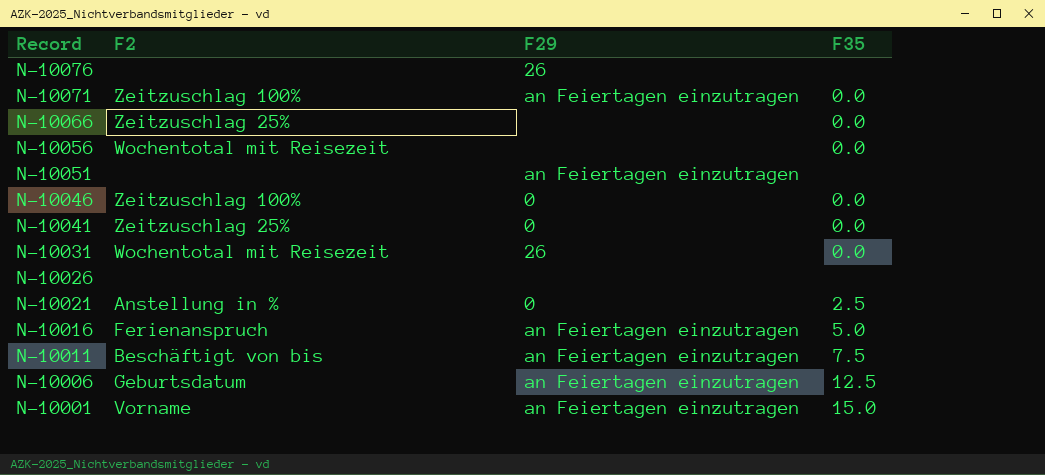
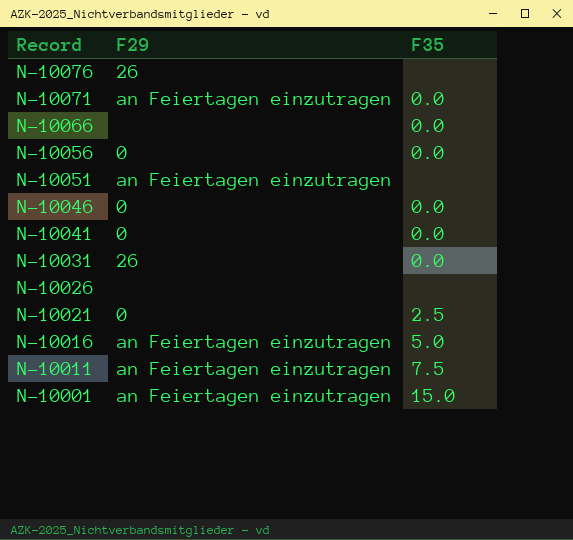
column F2 | position: 2 -> none
row N-10006: Geburtsdatum | an Feiertagen einzutragen | 12.5 -> none
N-10056 | F29: none -> 0

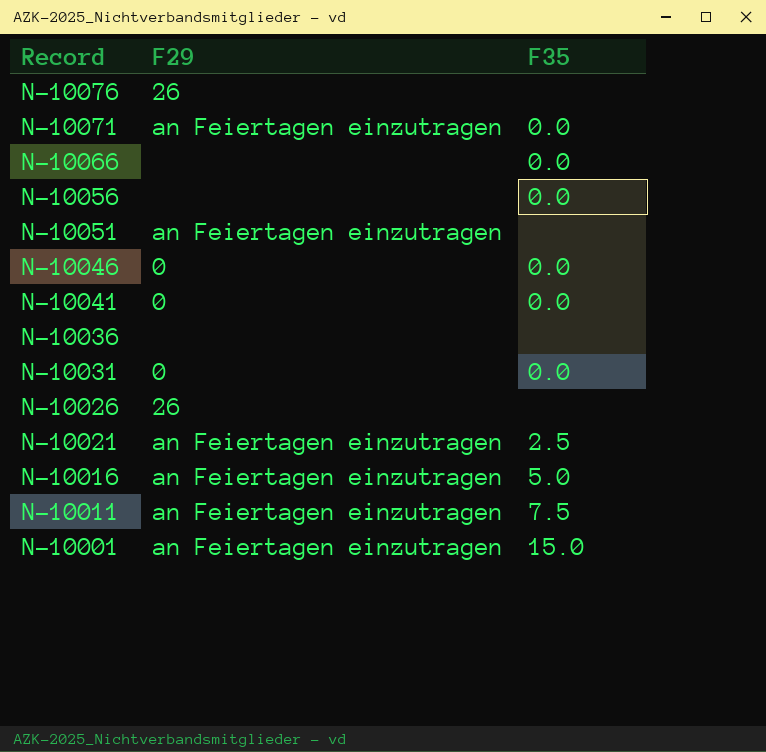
N-10056 | F29: 0 -> none
row N-10036: none -> none | none
N-10031 | F29: 26 -> 0
N-10026 | F29: none -> 26
N-10021 | F29: 0 -> an Feiertagen einzutragen

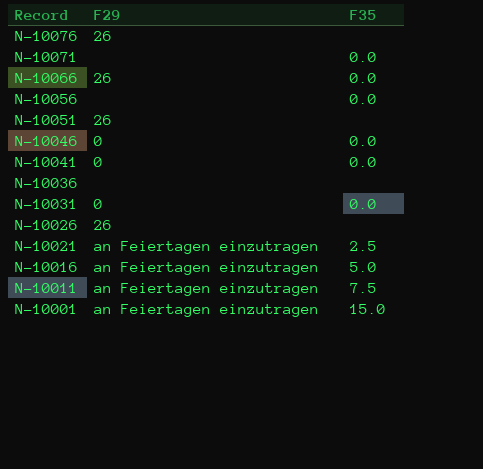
N-10071 | F29: an Feiertagen einzutragen -> none
N-10066 | F29: none -> 26
N-10051 | F29: an Feiertagen einzutragen -> 26

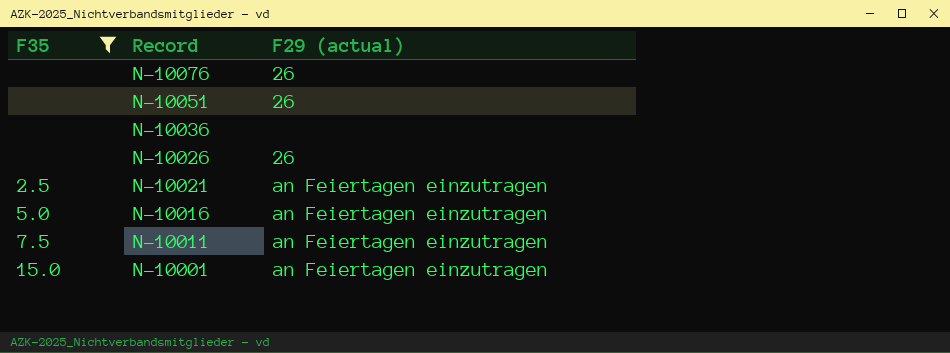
filter: none -> F35 != 0.0
column F35 | position: 3 -> 1
column name: F29 -> F29 (actual)

